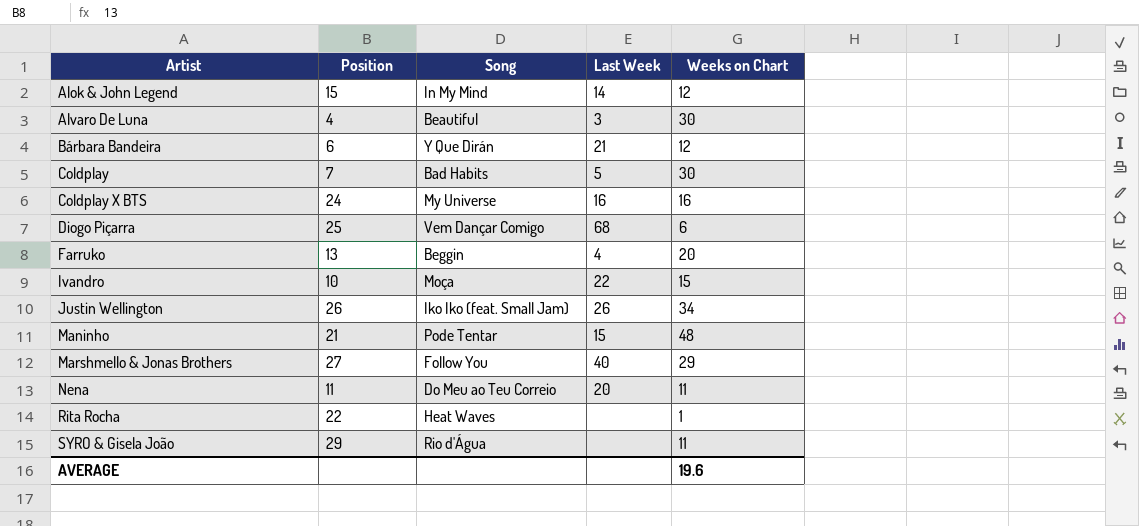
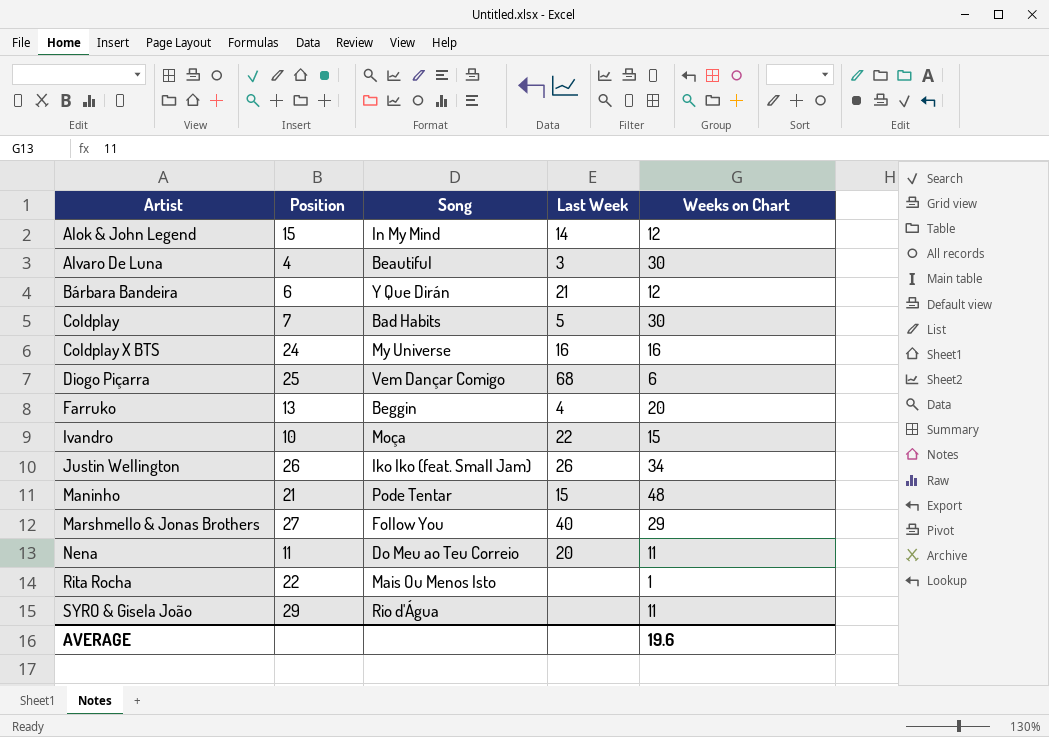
Rita Rocha | Song: Heat Waves -> Mais Ou Menos Isto

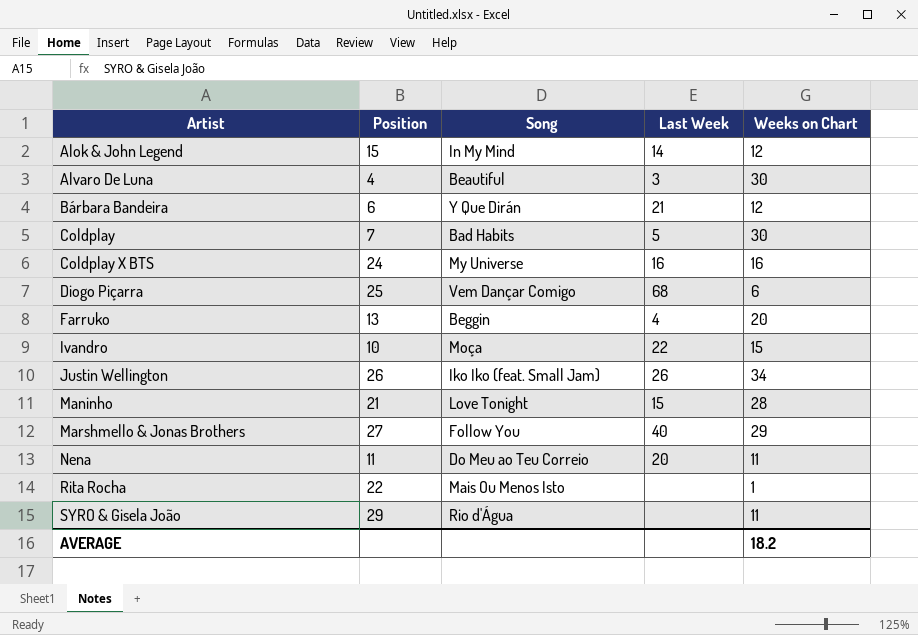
Maninho | Song: Pode Tentar -> Love Tonight
Maninho | Weeks on Chart: 48 -> 28
AVERAGE | Weeks on Chart: 19.6 -> 18.2

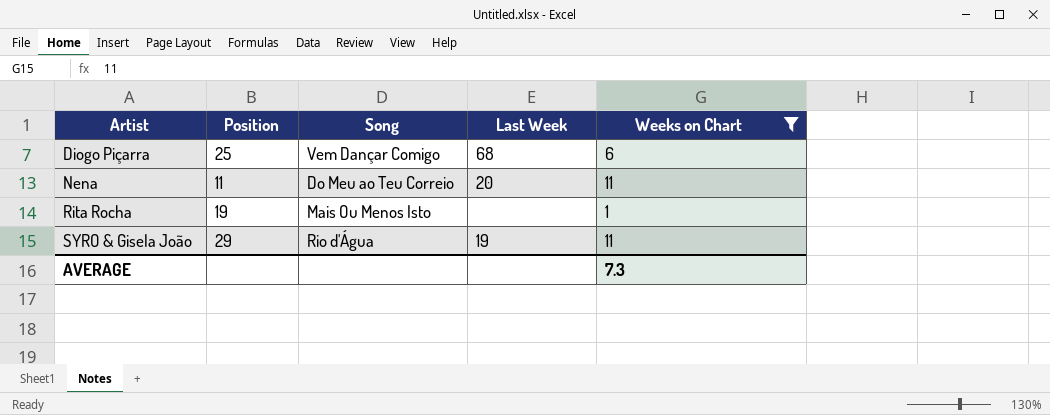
filter: none -> Weeks on Chart <= 11
Rita Rocha | Position: 22 -> 19
SYRO & Gisela João | Last Week: none -> 19
AVERAGE | Weeks on Chart: 18.2 -> 7.3

